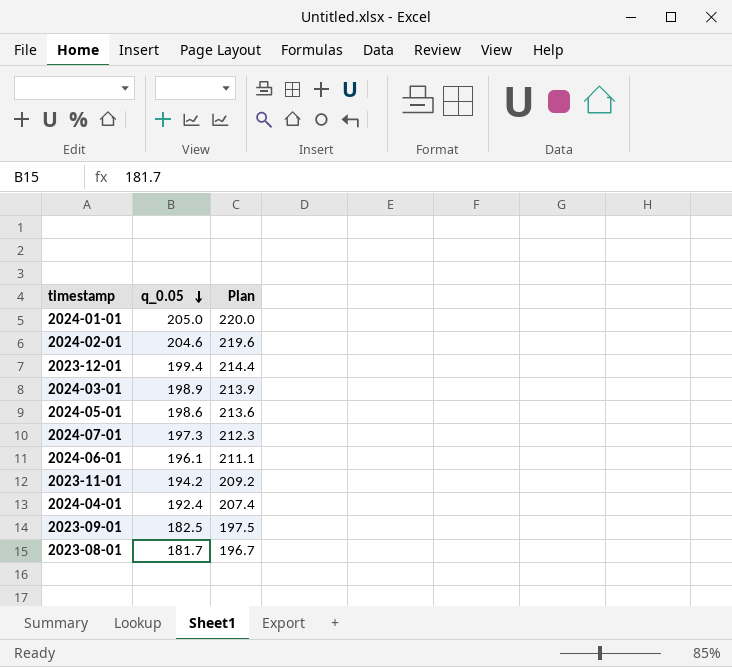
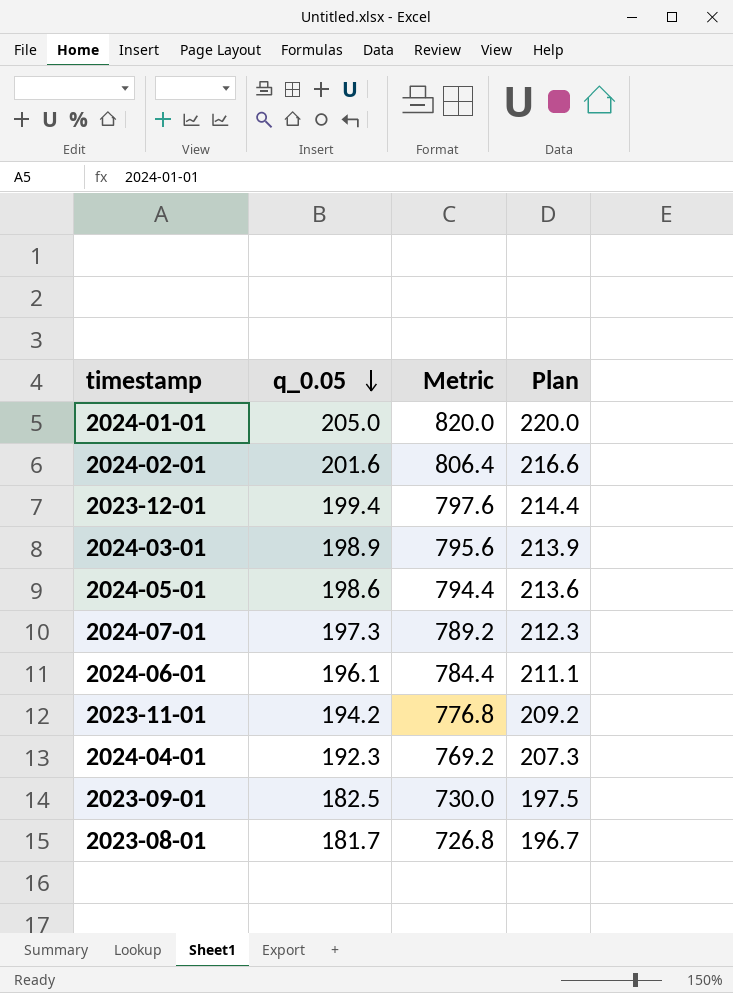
column Metric | formula: none -> [q_0.05] * 4
2024-02-01 | q_0.05: 204.6 -> 201.6
2024-02-01 | Plan: 219.6 -> 216.6
2024-04-01 | q_0.05: 192.4 -> 192.3
2024-04-01 | Plan: 207.4 -> 207.3

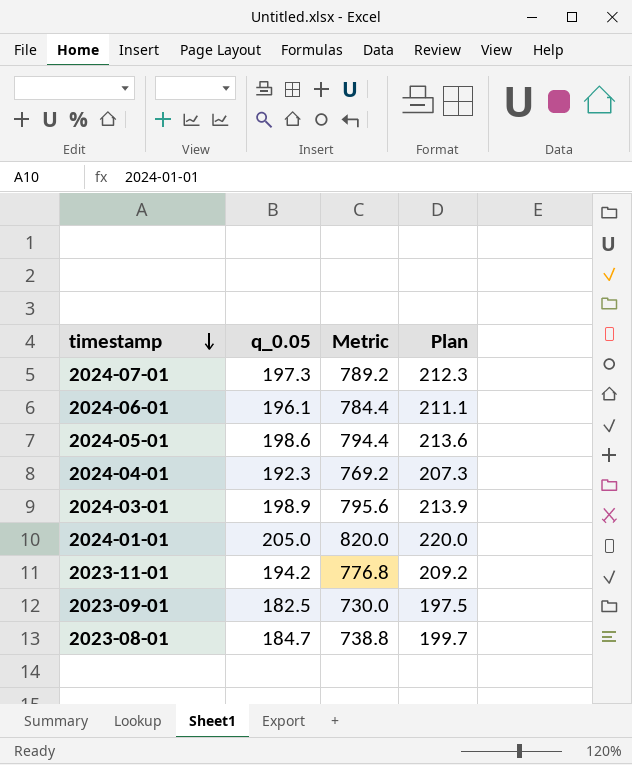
row order: q_0.05 descending -> timestamp descending
row 2024-02-01: 201.6 | 806.4 | 216.6 -> none
row 2023-12-01: 199.4 | 797.6 | 214.4 -> none
2023-08-01 | q_0.05: 181.7 -> 184.7
2023-08-01 | Metric: 726.8 -> 738.8
2023-08-01 | Plan: 196.7 -> 199.7

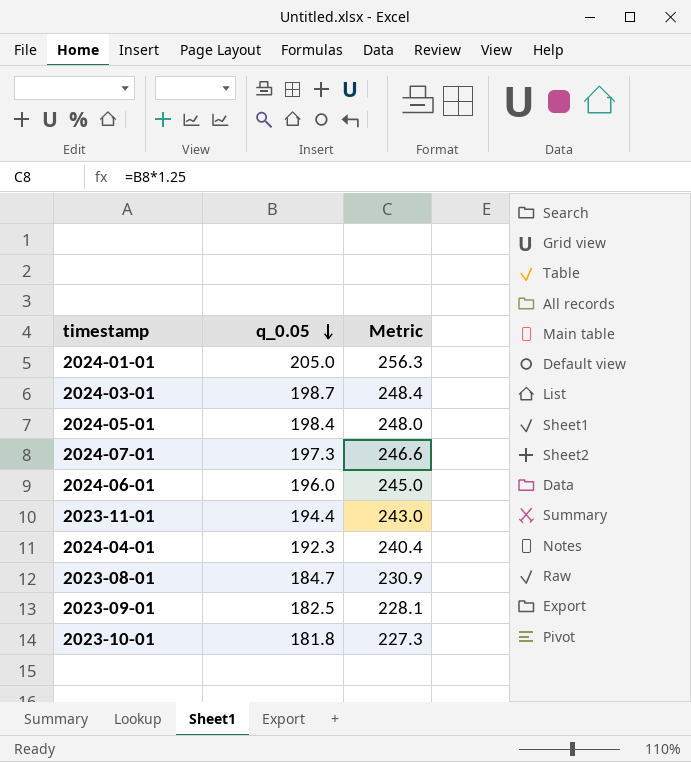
row order: timestamp descending -> q_0.05 descending
column Plan | formula: [q_0.05] + 15 -> none
column Metric | formula: [q_0.05] * 4 -> [q_0.05] * 1.25
2024-03-01 | q_0.05: 198.9 -> 198.7
2024-05-01 | q_0.05: 198.6 -> 198.4
2024-06-01 | q_0.05: 196.1 -> 196.0
2023-11-01 | q_0.05: 194.2 -> 194.4
row 2023-10-01: none -> 181.8 | 227.3

